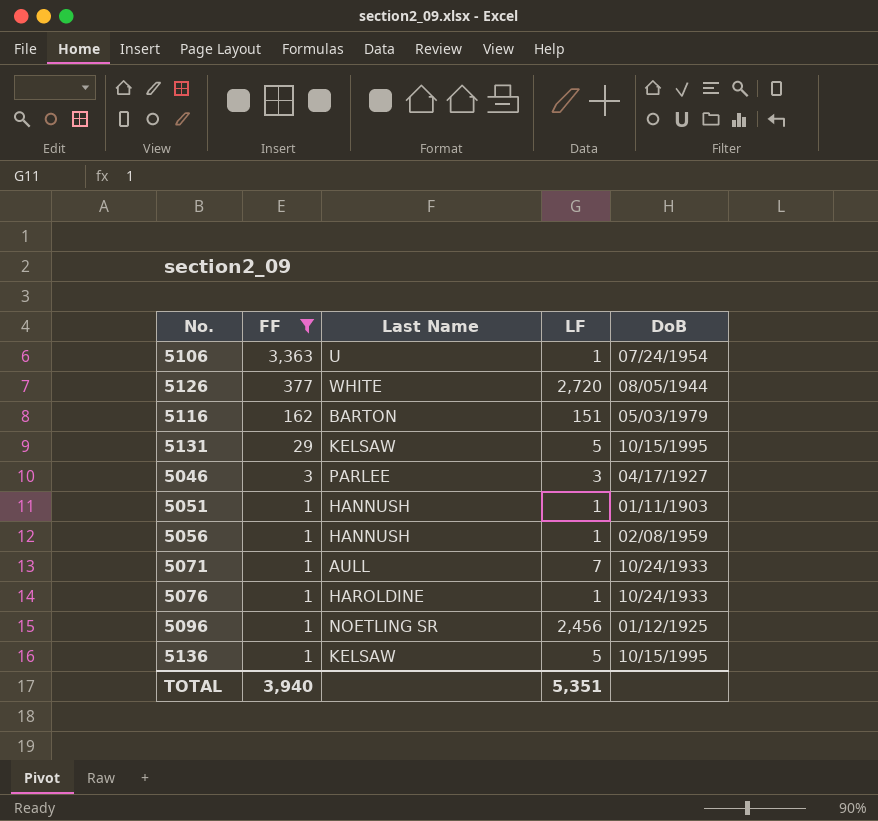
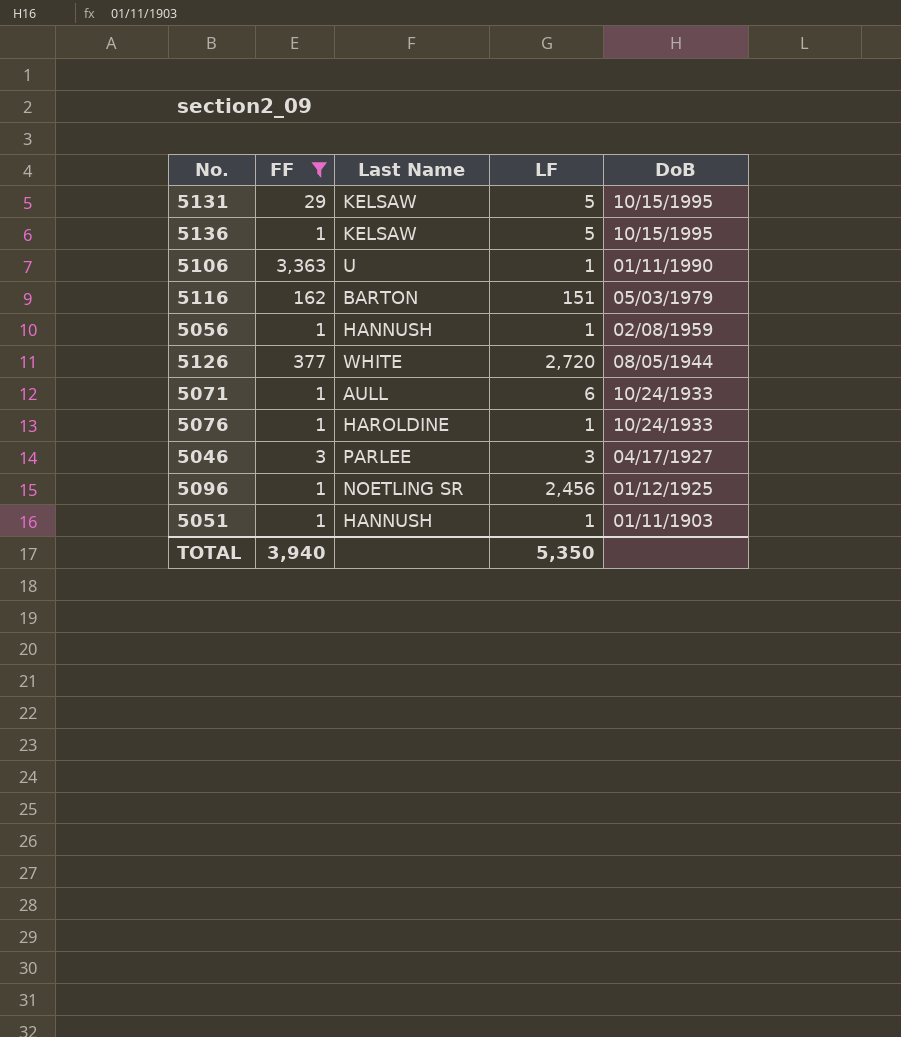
row order: FF descending -> DoB descending
5106 | DoB: 07/24/1954 -> 01/11/1990
5071 | LF: 7 -> 6
TOTAL | LF: 5,351 -> 5,350

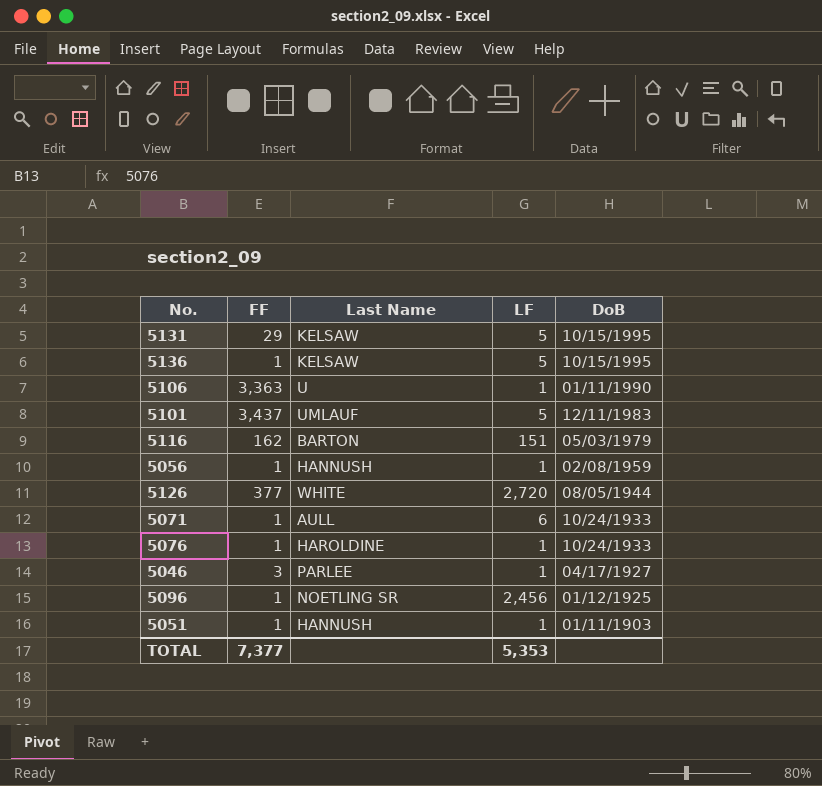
filter: FF != 3,437 -> none
5046 | LF: 3 -> 1
TOTAL | FF: 3,940 -> 7,377
TOTAL | LF: 5,350 -> 5,353

